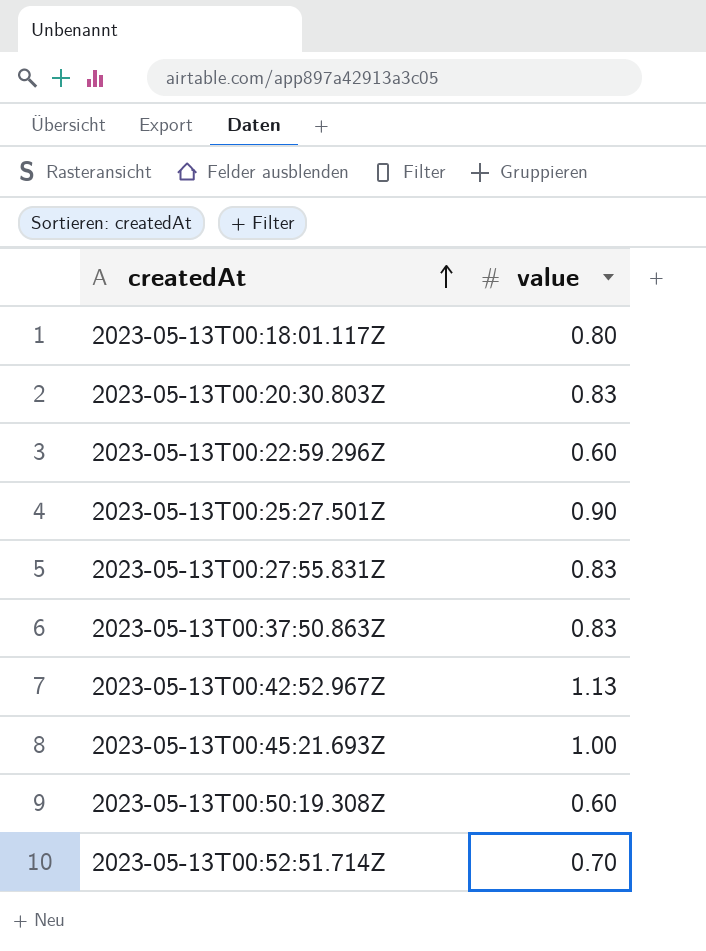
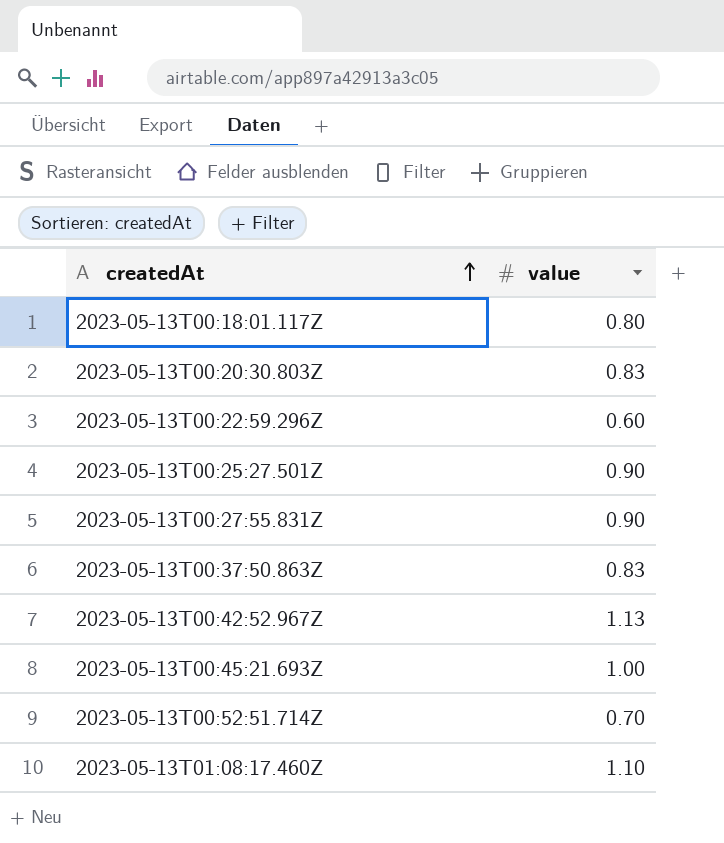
row 2023-05-13T00:50:19.308Z: 0.60 -> none
2023-05-13T00:27:55.831Z | value: 0.83 -> 0.90
row 2023-05-13T01:08:17.460Z: none -> 1.10

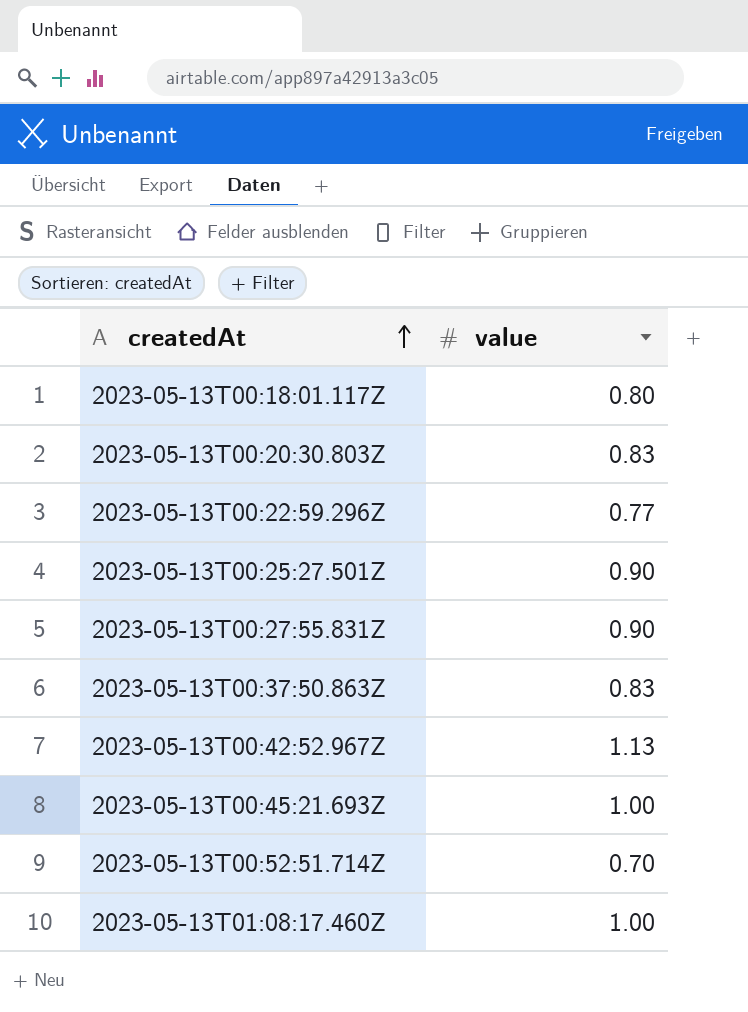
2023-05-13T00:22:59.296Z | value: 0.60 -> 0.77
2023-05-13T01:08:17.460Z | value: 1.10 -> 1.00

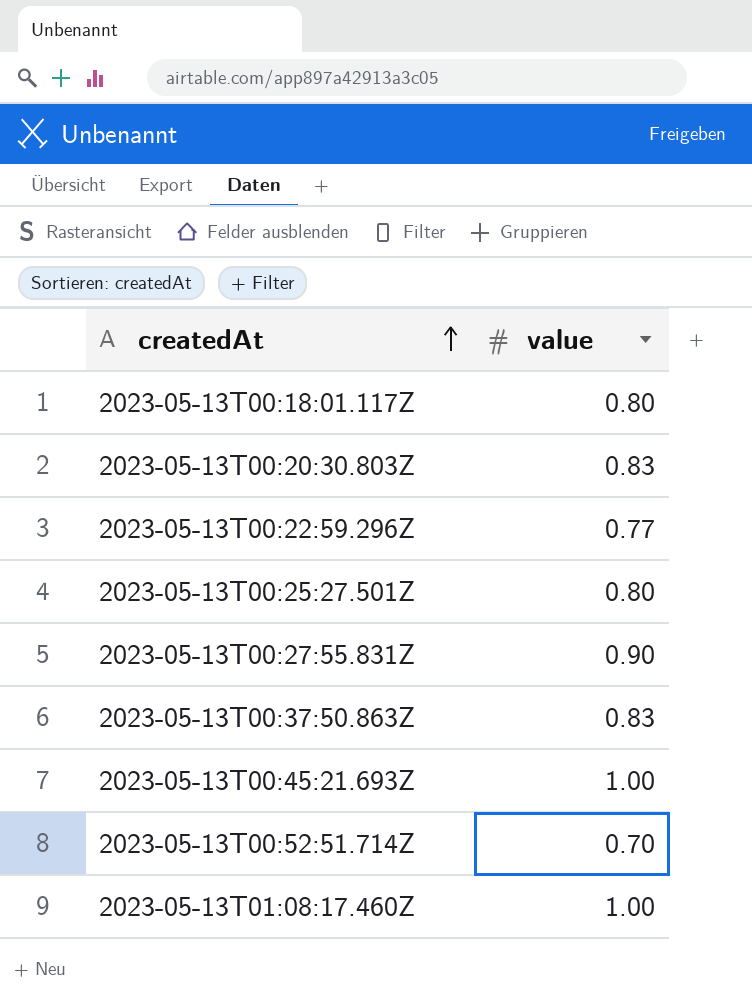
row 2023-05-13T00:42:52.967Z: 1.13 -> none
2023-05-13T00:25:27.501Z | value: 0.90 -> 0.80

